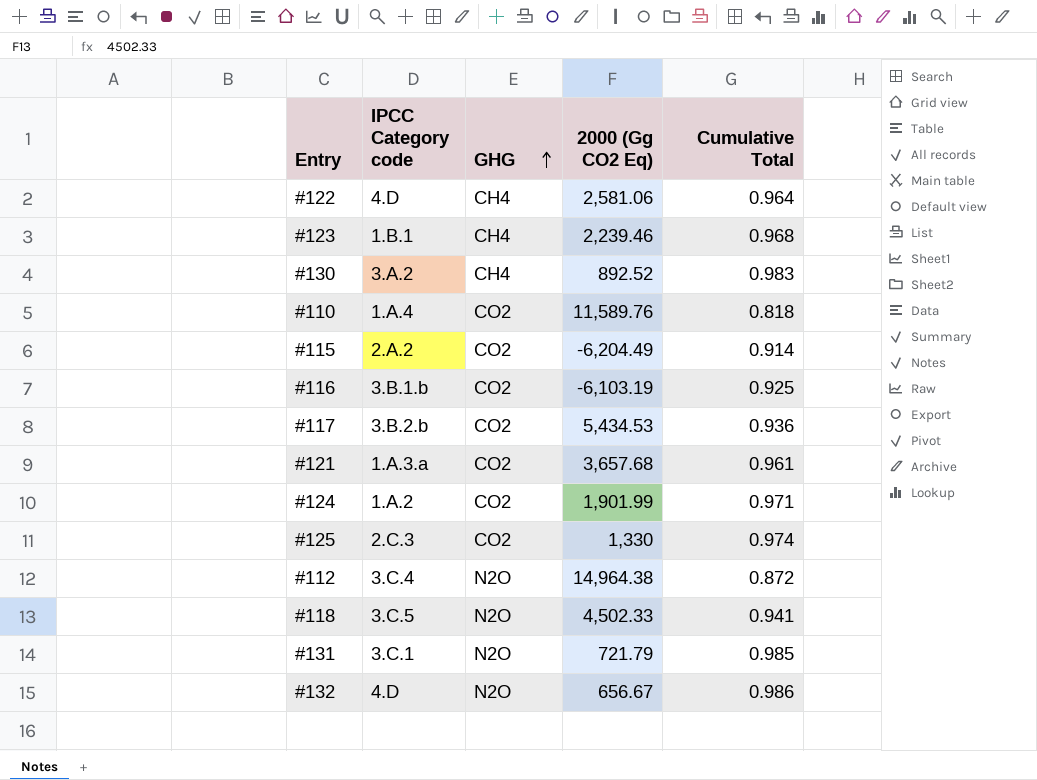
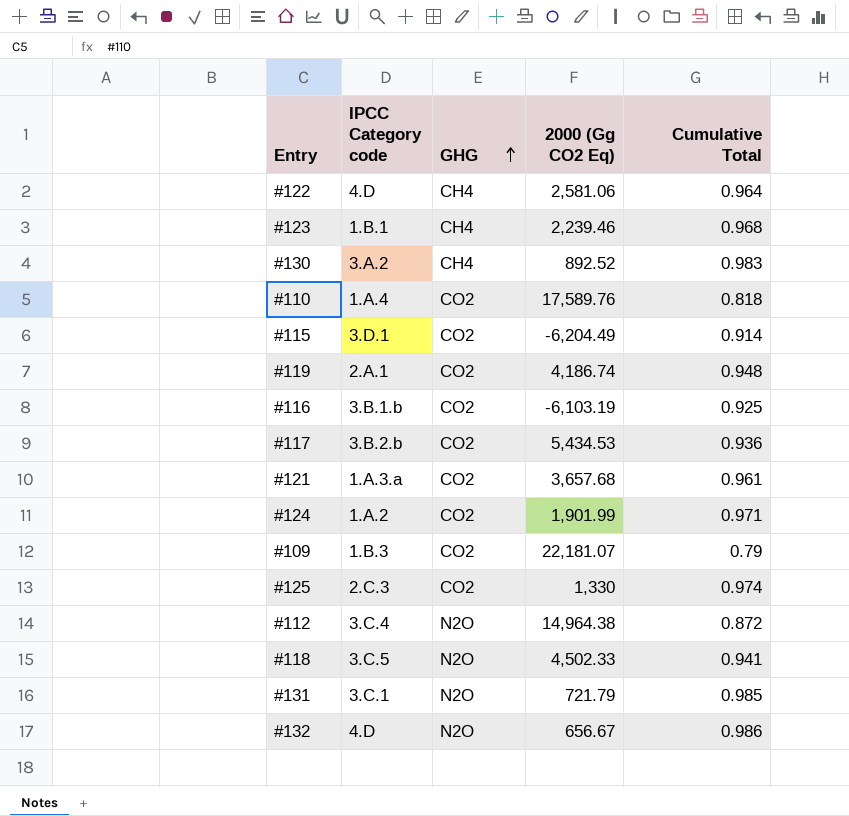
#110 | 2000 (Gg CO2 Eq): 11,589.76 -> 17,589.76
#115 | IPCC Category code: 2.A.2 -> 3.D.1
row #119: none -> 2.A.1 | CO2 | 4,186.74 | 0.948
row #109: none -> 1.B.3 | CO2 | 22,181.07 | 0.79

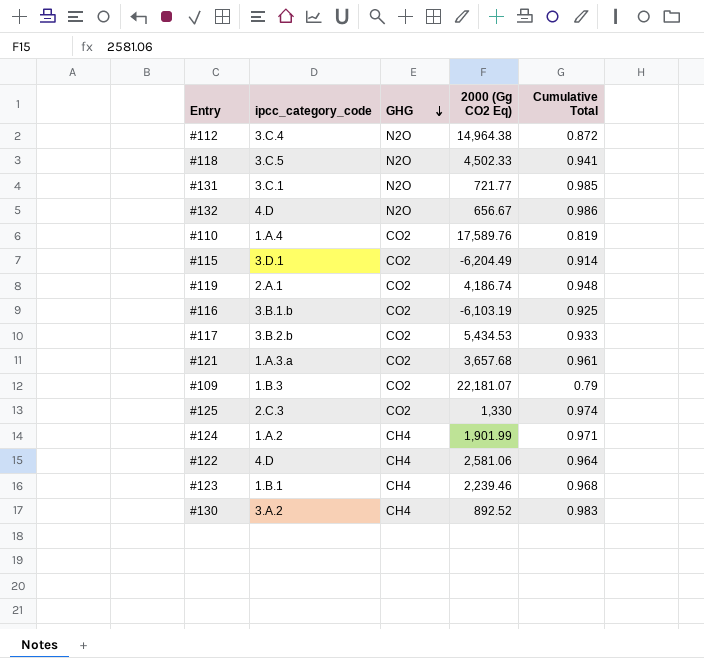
row order: GHG ascending -> GHG descending
column name: IPCC Category code -> ipcc_category_code
#131 | 2000 (Gg CO2 Eq): 721.79 -> 721.77
#110 | Cumulative Total: 0.818 -> 0.819
#117 | Cumulative Total: 0.936 -> 0.933
#124 | GHG: CO2 -> CH4

